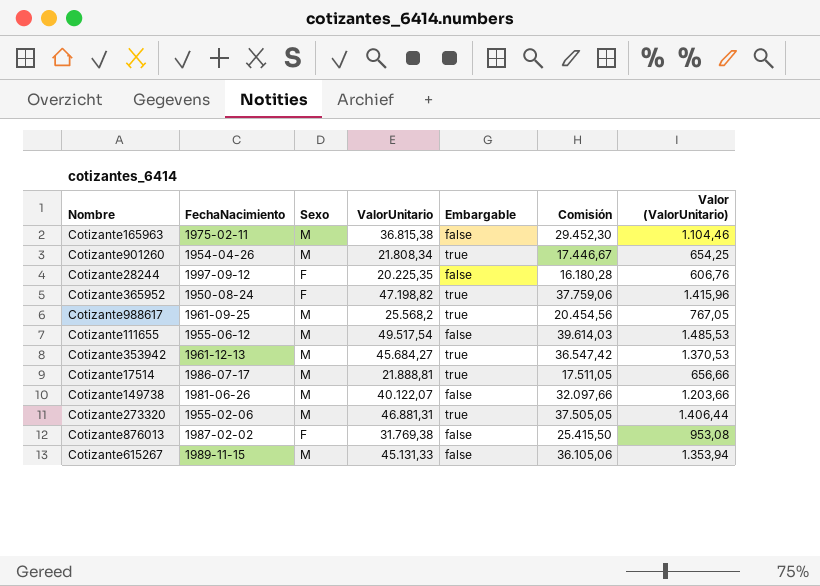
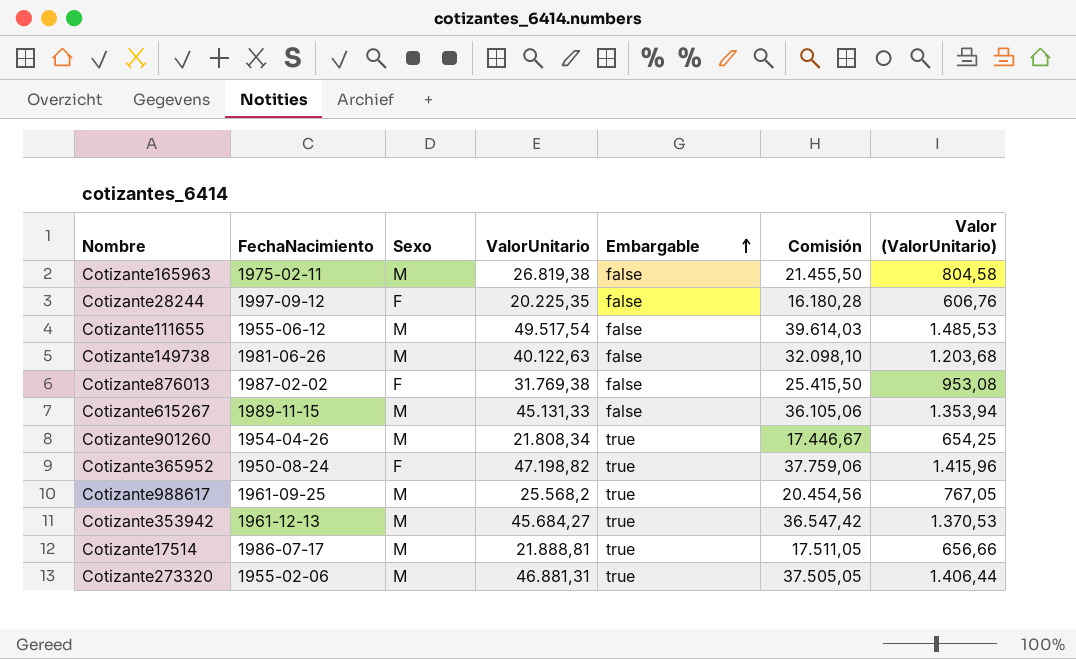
row order: none -> Embargable ascending
Cotizante165963 | ValorUnitario: 36.815,38 -> 26.819,38
Cotizante165963 | Comisión: 29.452,30 -> 21.455,50
Cotizante165963 | Valor (ValorUnitario): 1.104,46 -> 804,58
Cotizante149738 | ValorUnitario: 40.122,07 -> 40.122,63
Cotizante149738 | Comisión: 32.097,66 -> 32.098,10
Cotizante149738 | Valor (ValorUnitario): 1.203,66 -> 1.203,68

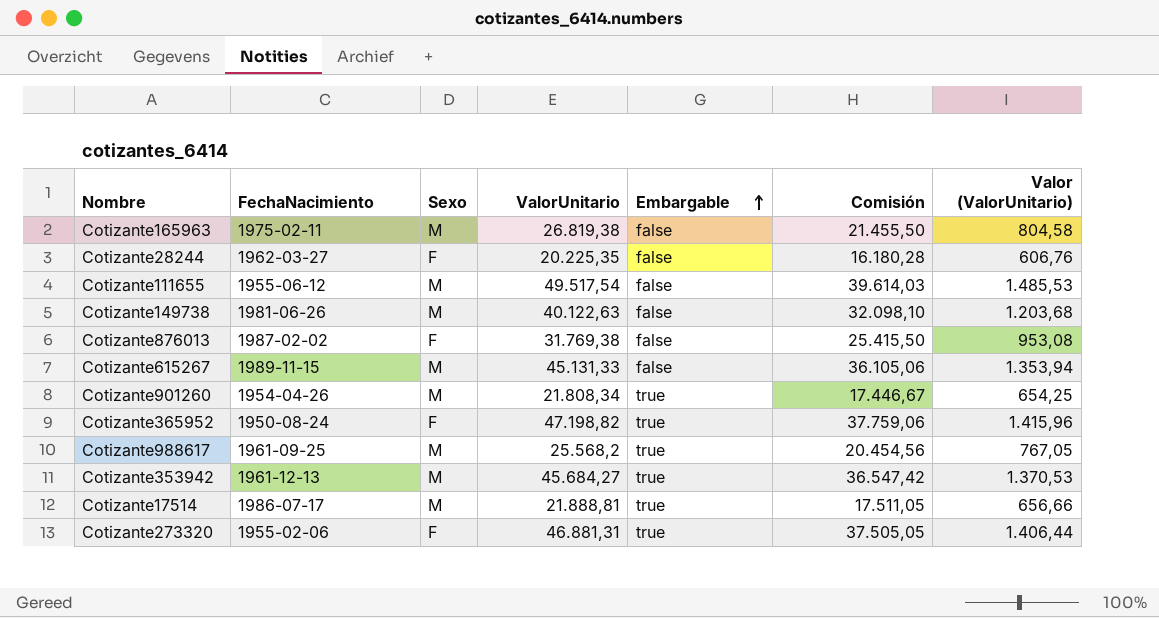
Cotizante28244 | FechaNacimiento: 1997-09-12 -> 1962-03-27
Cotizante273320 | Sexo: M -> F

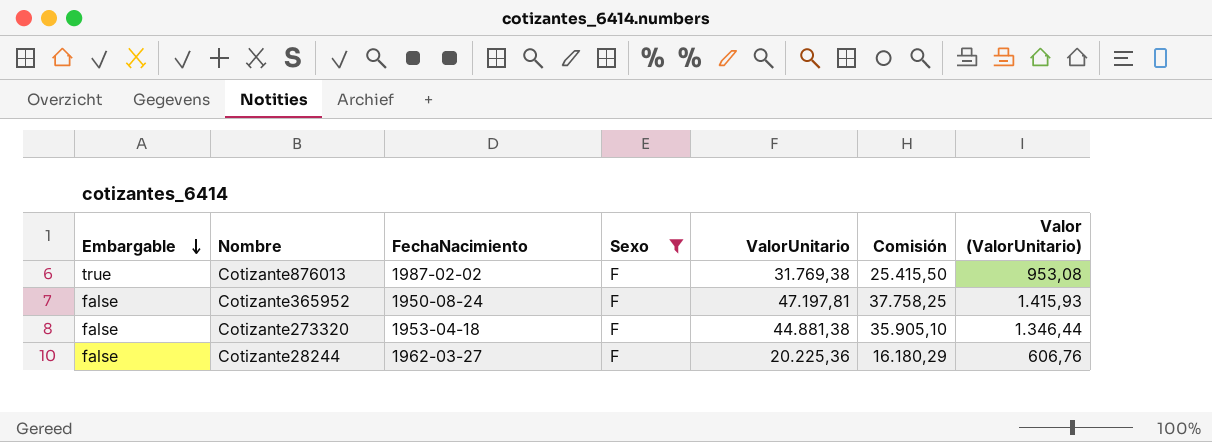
filter: none -> Sexo = F
row order: Embargable ascending -> Embargable descending
column Embargable | position: 5 -> 1
Cotizante876013 | Embargable: false -> true
Cotizante365952 | Embargable: true -> false
Cotizante365952 | ValorUnitario: 47.198,82 -> 47.197,81
Cotizante365952 | Comisión: 37.759,06 -> 37.758,25
Cotizante365952 | Valor (ValorUnitario): 1.415,96 -> 1.415,93
Cotizante273320 | Embargable: true -> false
Cotizante273320 | FechaNacimiento: 1955-02-06 -> 1953-04-18
Cotizante273320 | ValorUnitario: 46.881,31 -> 44.881,38
Cotizante273320 | Comisión: 37.505,05 -> 35.905,10
Cotizante273320 | Valor (ValorUnitario): 1.406,44 -> 1.346,44
Cotizante28244 | ValorUnitario: 20.225,35 -> 20.225,36
Cotizante28244 | Comisión: 16.180,28 -> 16.180,29

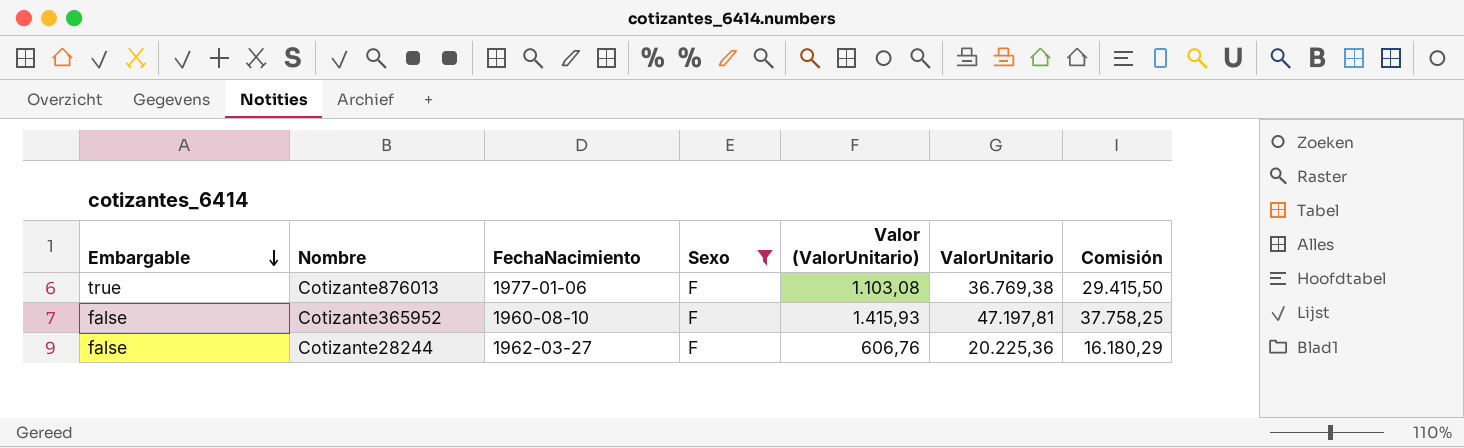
column Valor (ValorUnitario) | position: 7 -> 5
row Cotizante273320: false | 1953-04-18 | F | 44.881,38 | 35.905,10 | 1.346,44 -> none
Cotizante876013 | FechaNacimiento: 1987-02-02 -> 1977-01-06
Cotizante876013 | Valor (ValorUnitario): 953,08 -> 1.103,08
Cotizante876013 | ValorUnitario: 31.769,38 -> 36.769,38
Cotizante876013 | Comisión: 25.415,50 -> 29.415,50
Cotizante365952 | FechaNacimiento: 1950-08-24 -> 1960-08-10

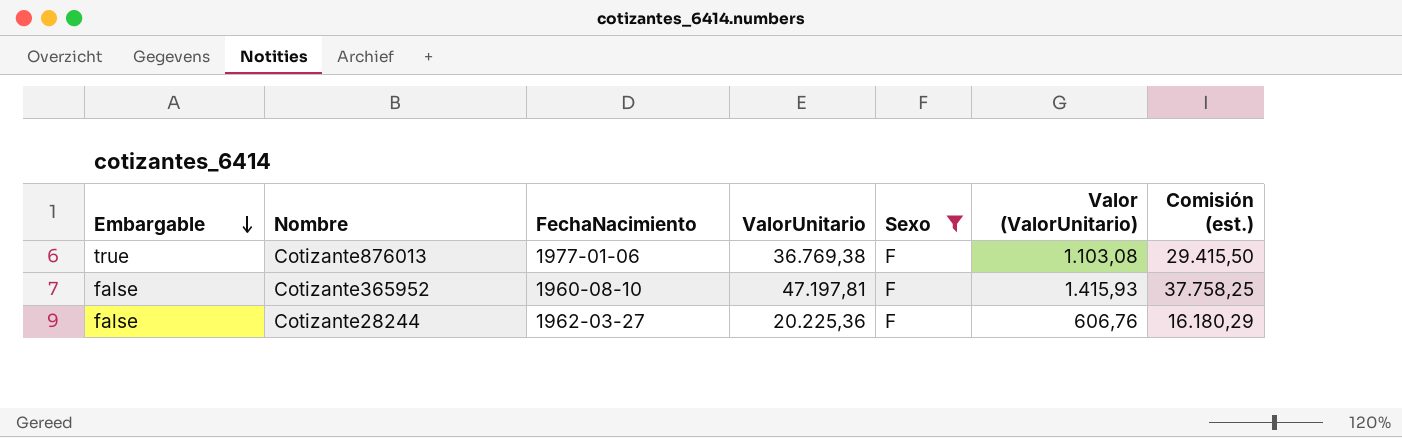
column ValorUnitario | position: 6 -> 4
column name: Comisión -> Comisión (est.)

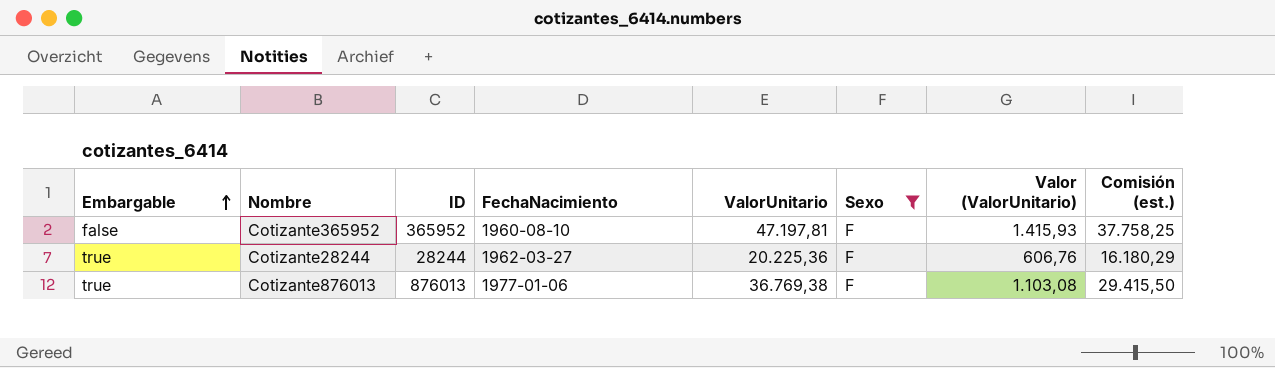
row order: Embargable descending -> Embargable ascending
column ID | position: none -> 3
Cotizante28244 | Embargable: false -> true

